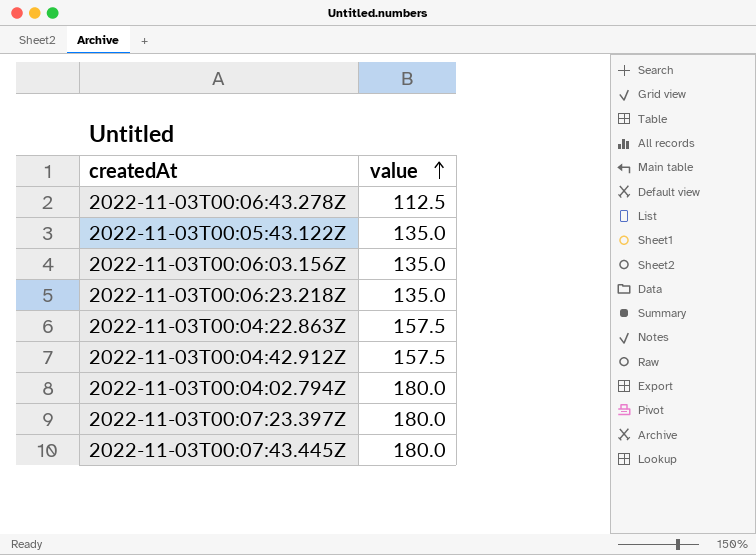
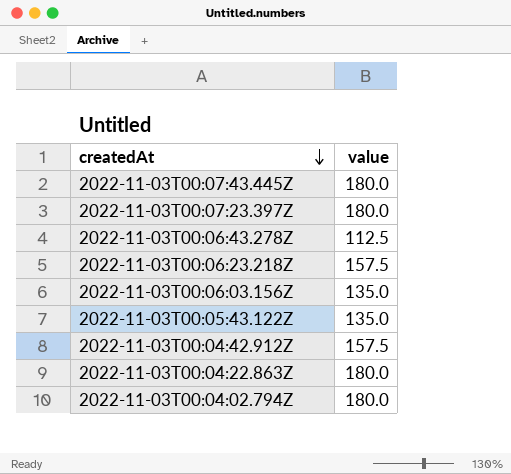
row order: value ascending -> createdAt descending
2022-11-03T00:06:23.218Z | value: 135.0 -> 157.5
2022-11-03T00:04:22.863Z | value: 157.5 -> 180.0

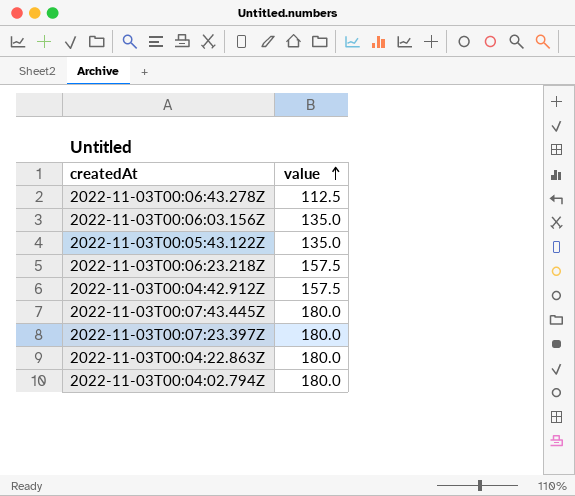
row order: createdAt descending -> value ascending

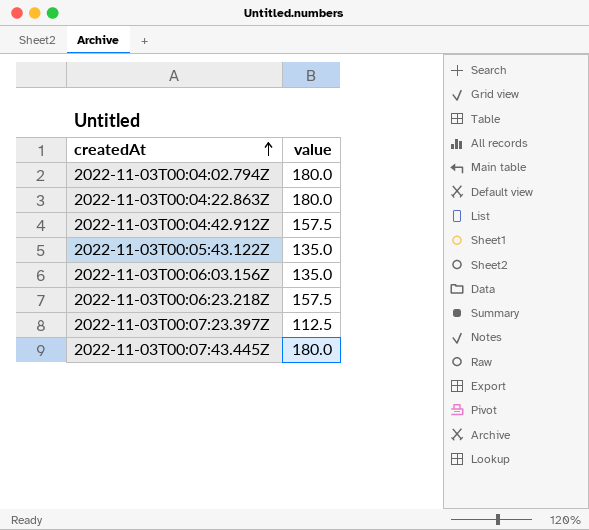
row order: value ascending -> createdAt ascending
row 2022-11-03T00:06:43.278Z: 112.5 -> none
2022-11-03T00:07:23.397Z | value: 180.0 -> 112.5

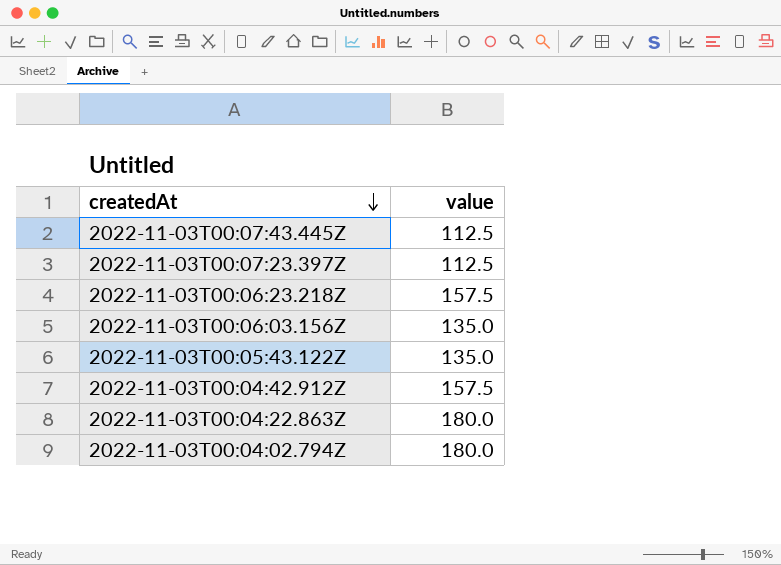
row order: createdAt ascending -> createdAt descending
2022-11-03T00:07:43.445Z | value: 180.0 -> 112.5

